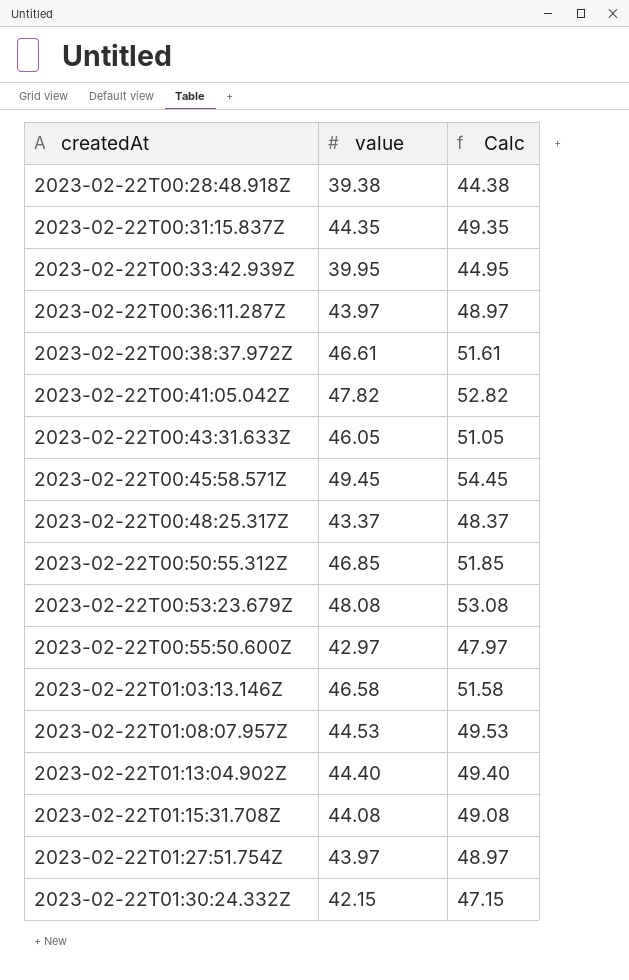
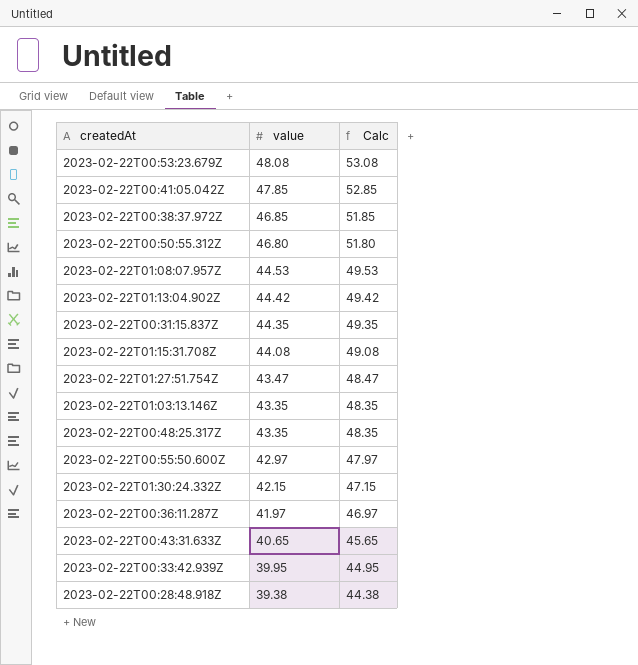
row order: createdAt ascending -> value descending
row 2023-02-22T00:45:58.571Z: 49.45 | 54.45 -> none
2023-02-22T00:41:05.042Z | value: 47.82 -> 47.85
2023-02-22T00:41:05.042Z | Calc: 52.82 -> 52.85
2023-02-22T00:38:37.972Z | value: 46.61 -> 46.85
2023-02-22T00:38:37.972Z | Calc: 51.61 -> 51.85
2023-02-22T00:50:55.312Z | value: 46.85 -> 46.80
2023-02-22T00:50:55.312Z | Calc: 51.85 -> 51.80
2023-02-22T01:13:04.902Z | value: 44.40 -> 44.42
2023-02-22T01:13:04.902Z | Calc: 49.40 -> 49.42
2023-02-22T01:27:51.754Z | value: 43.97 -> 43.47
2023-02-22T01:27:51.754Z | Calc: 48.97 -> 48.47
2023-02-22T01:03:13.146Z | value: 46.58 -> 43.35
2023-02-22T01:03:13.146Z | Calc: 51.58 -> 48.35
2023-02-22T00:48:25.317Z | value: 43.37 -> 43.35
2023-02-22T00:48:25.317Z | Calc: 48.37 -> 48.35
2023-02-22T00:36:11.287Z | value: 43.97 -> 41.97
2023-02-22T00:36:11.287Z | Calc: 48.97 -> 46.97
2023-02-22T00:43:31.633Z | value: 46.05 -> 40.65
2023-02-22T00:43:31.633Z | Calc: 51.05 -> 45.65

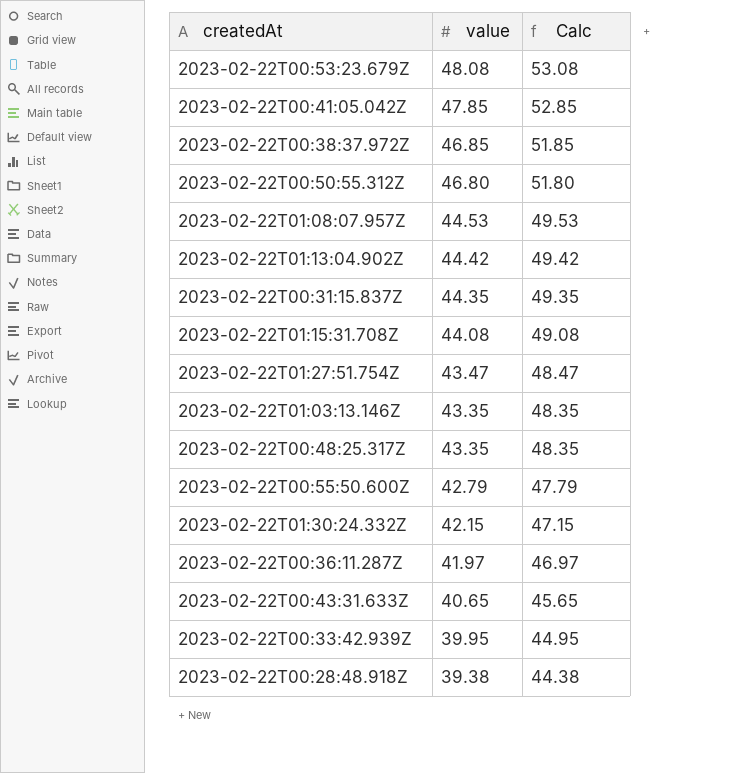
2023-02-22T00:55:50.600Z | value: 42.97 -> 42.79
2023-02-22T00:55:50.600Z | Calc: 47.97 -> 47.79

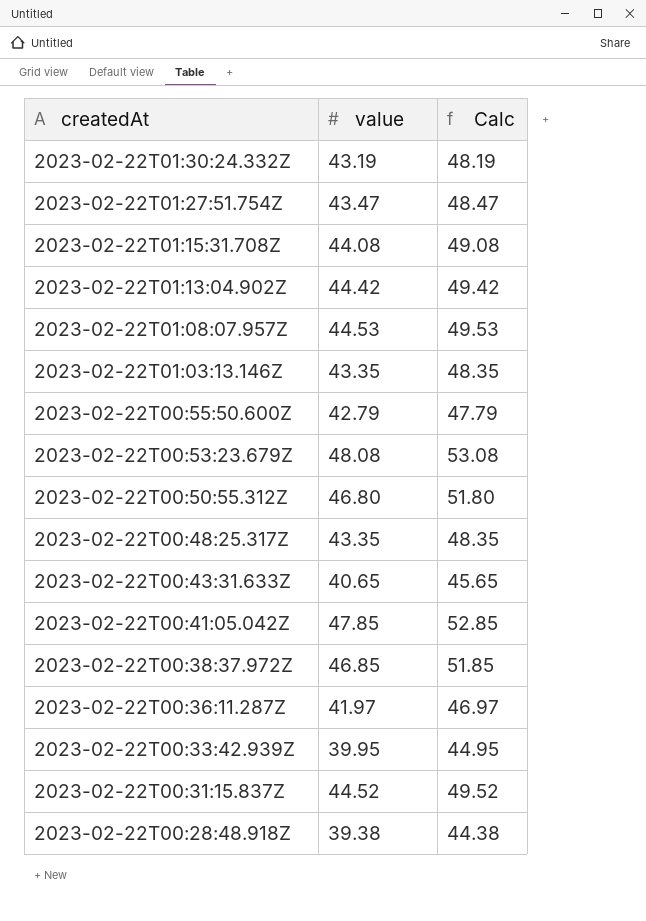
row order: value descending -> createdAt descending
2023-02-22T01:30:24.332Z | value: 42.15 -> 43.19
2023-02-22T01:30:24.332Z | Calc: 47.15 -> 48.19
2023-02-22T00:31:15.837Z | value: 44.35 -> 44.52
2023-02-22T00:31:15.837Z | Calc: 49.35 -> 49.52

